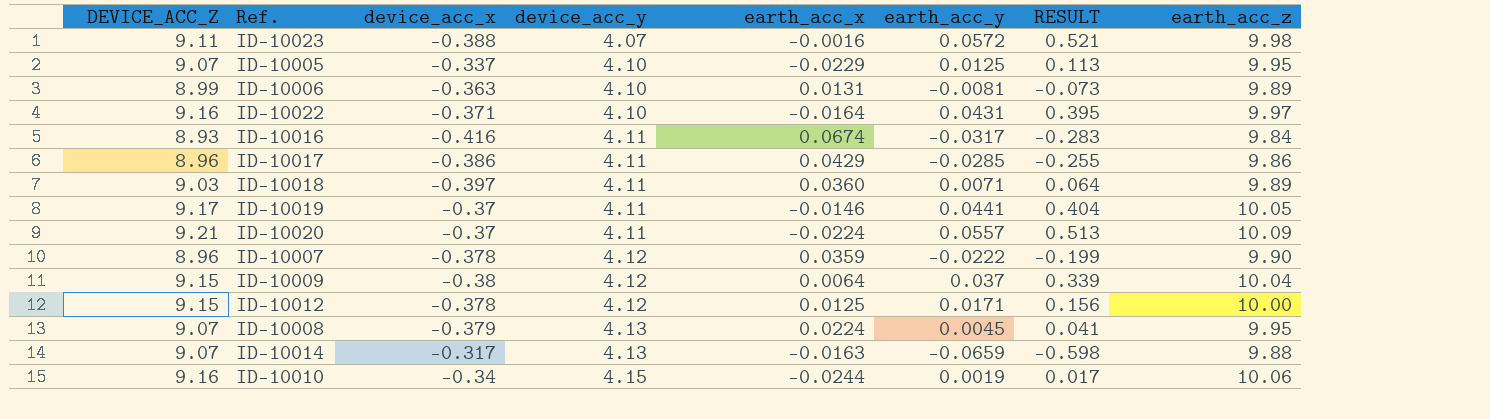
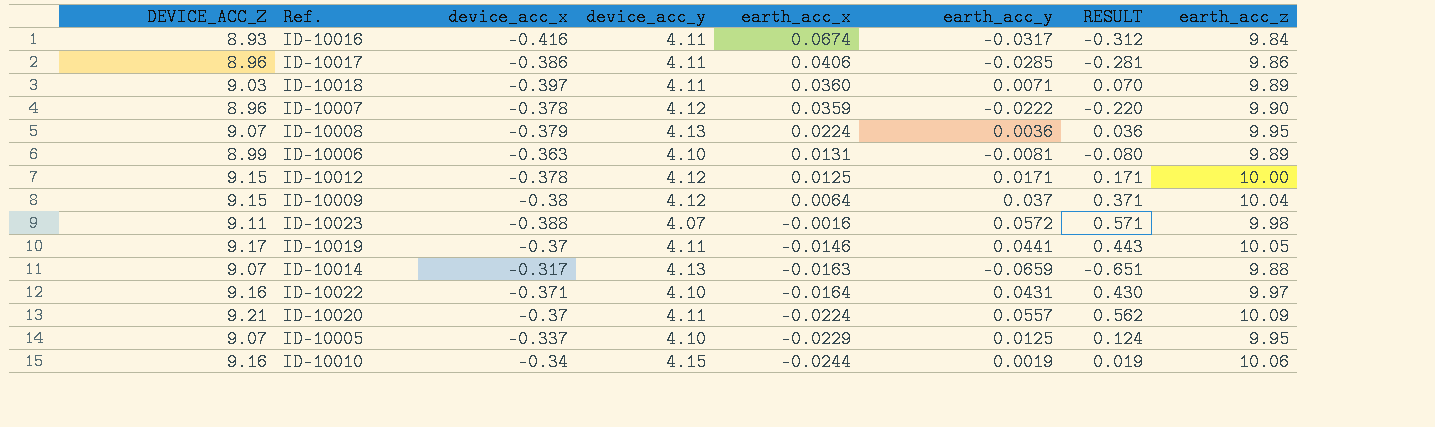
row order: device_acc_y ascending -> earth_acc_x descending
column RESULT | formula: [DEVICE_ACC_Z] * [earth_acc_y] -> [earth_acc_y] * [earth_acc_z]
ID-10017 | earth_acc_x: 0.0429 -> 0.0406
ID-10008 | earth_acc_y: 0.0045 -> 0.0036

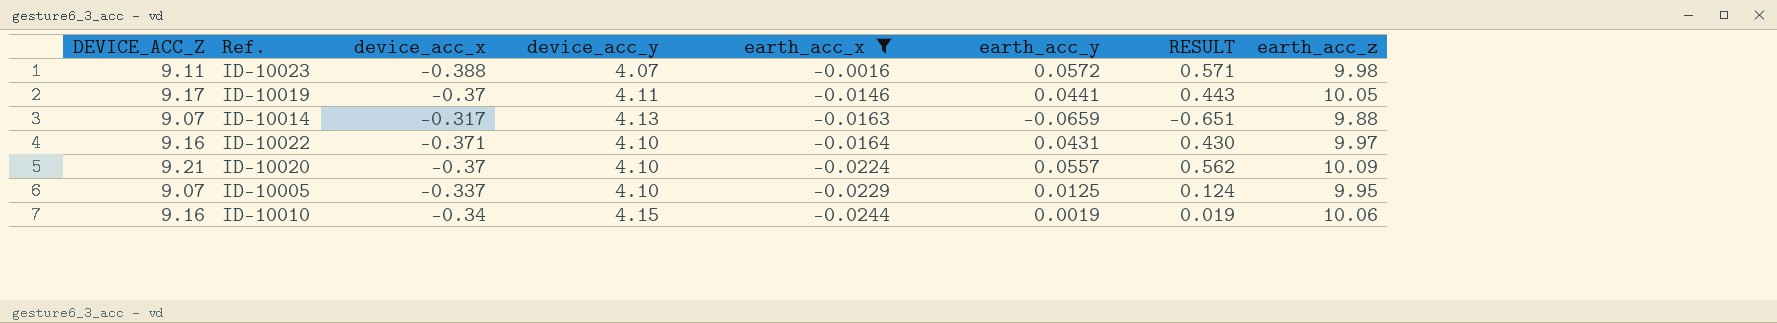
filter: none -> earth_acc_x <= -0.0016
ID-10020 | device_acc_y: 4.11 -> 4.10

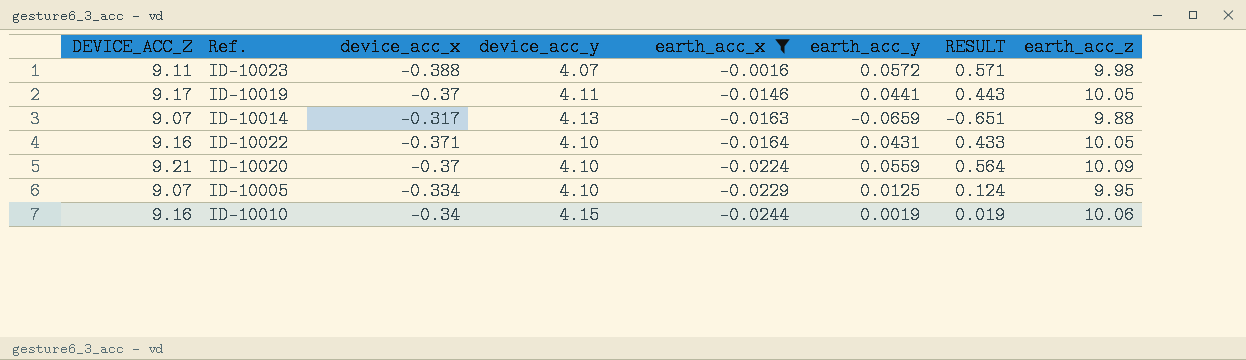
ID-10022 | RESULT: 0.430 -> 0.433
ID-10022 | earth_acc_z: 9.97 -> 10.05
ID-10020 | earth_acc_y: 0.0557 -> 0.0559
ID-10020 | RESULT: 0.562 -> 0.564
ID-10005 | device_acc_x: -0.337 -> -0.334

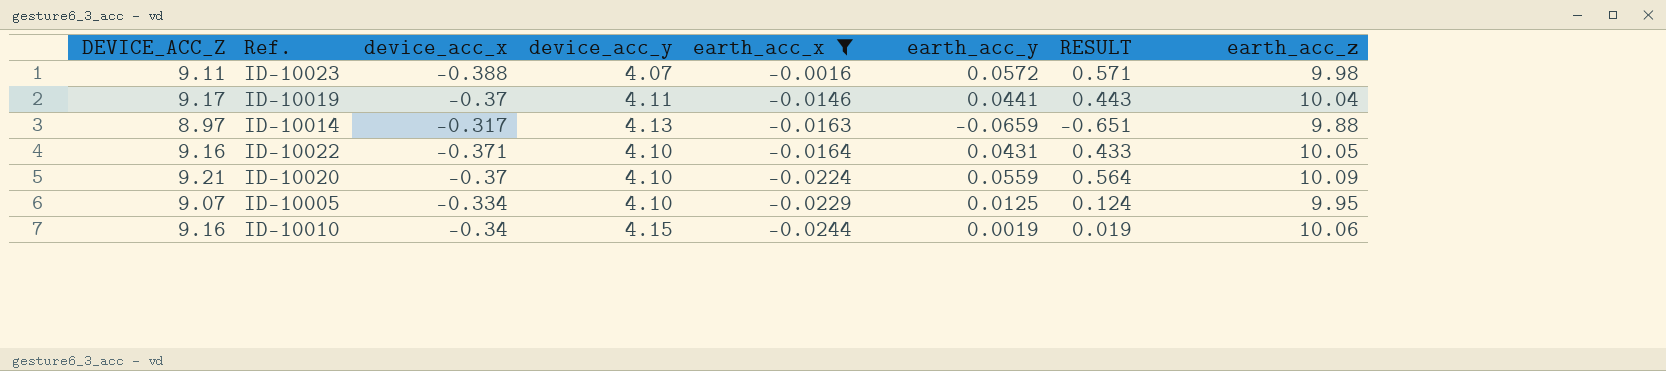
ID-10019 | earth_acc_z: 10.05 -> 10.04
ID-10014 | DEVICE_ACC_Z: 9.07 -> 8.97

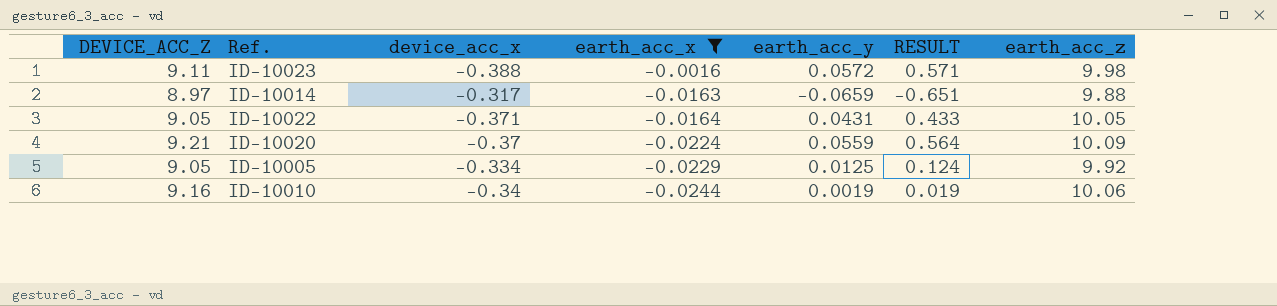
column device_acc_y | position: 4 -> none
row ID-10019: 9.17 | -0.37 | 4.11 | -0.0146 | 0.0441 | 0.443 | 10.04 -> none
ID-10022 | DEVICE_ACC_Z: 9.16 -> 9.05
ID-10005 | DEVICE_ACC_Z: 9.07 -> 9.05
ID-10005 | earth_acc_z: 9.95 -> 9.92

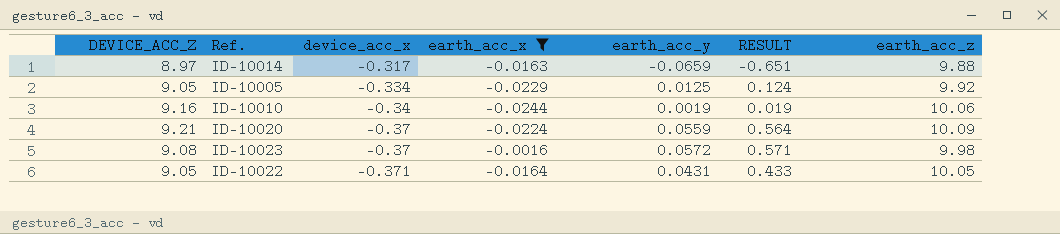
row order: earth_acc_x descending -> device_acc_x descending
ID-10023 | DEVICE_ACC_Z: 9.11 -> 9.08
ID-10023 | device_acc_x: -0.388 -> -0.37

